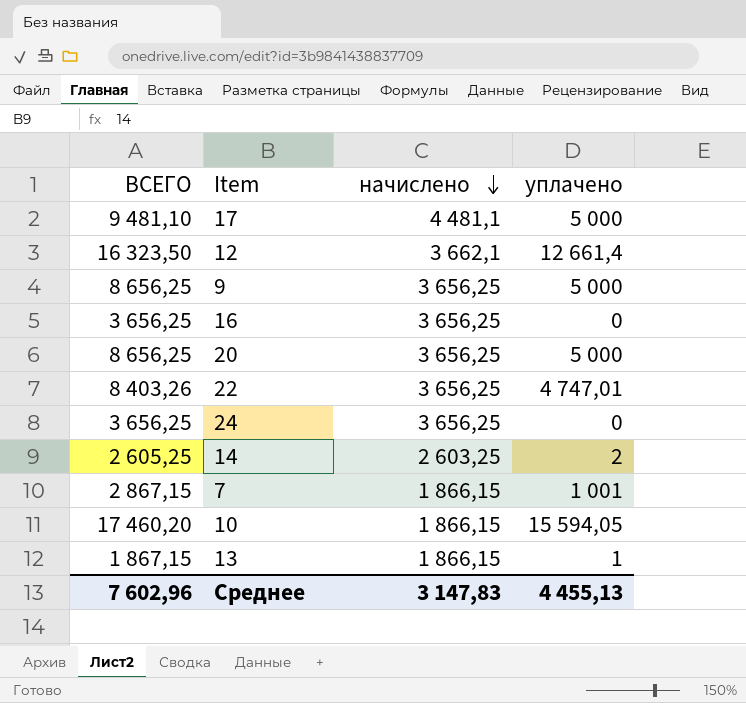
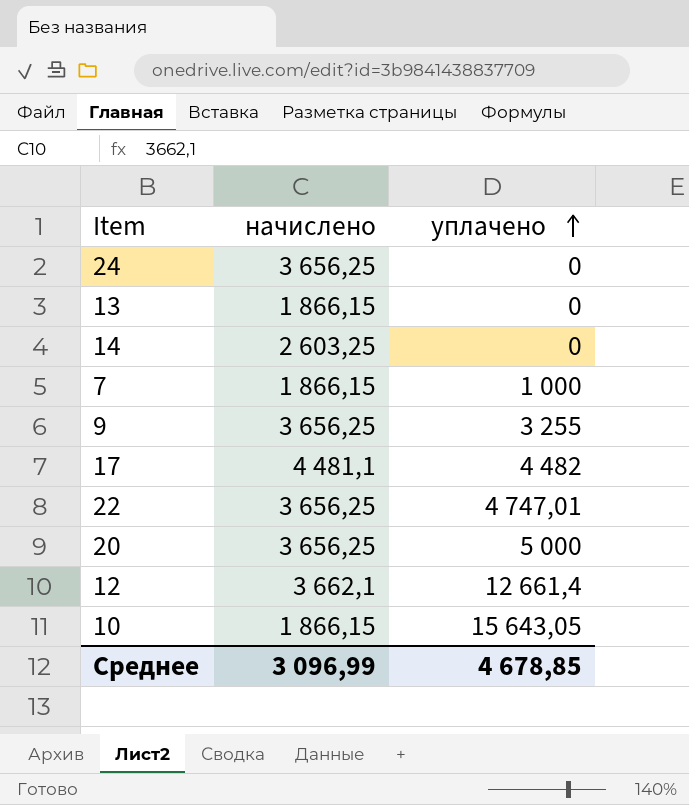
row order: начислено descending -> уплачено ascending
column ВСЕГО | formula: [начислено] + [уплачено] -> none
row 16: 3 656,25 | 3 656,25 | 0 -> none
13 | уплачено: 1 -> 0
14 | уплачено: 2 -> 0
7 | уплачено: 1 001 -> 1 000
9 | уплачено: 5 000 -> 3 255
17 | уплачено: 5 000 -> 4 482
10 | уплачено: 15 594,05 -> 15 643,05
Среднее | начислено: 3 147,83 -> 3 096,99
Среднее | уплачено: 4 455,13 -> 4 678,85

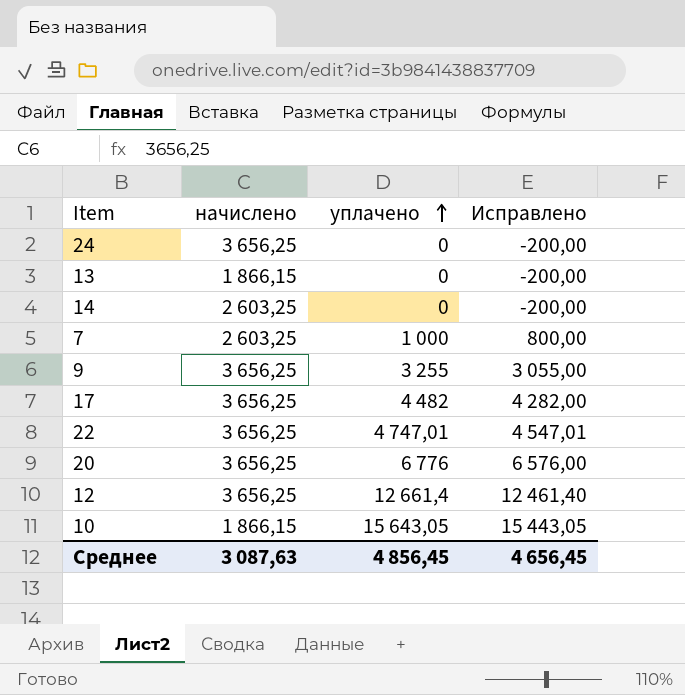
column Исправлено | formula: none -> [уплачено] - 200
7 | начислено: 1 866,15 -> 2 603,25
17 | начислено: 4 481,1 -> 3 656,25
20 | уплачено: 5 000 -> 6 776
12 | начислено: 3 662,1 -> 3 656,25
Среднее | начислено: 3 096,99 -> 3 087,63
Среднее | уплачено: 4 678,85 -> 4 856,45

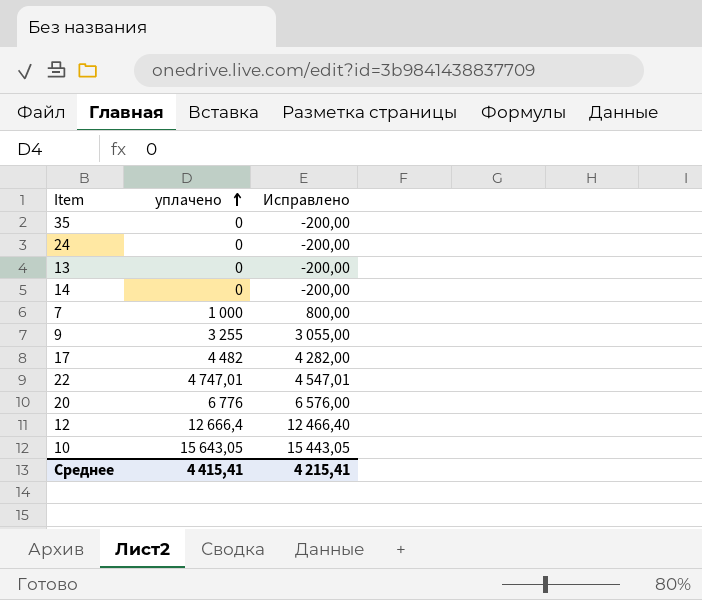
column начислено | position: 2 -> none
row 35: none -> 0 | -200,00
12 | уплачено: 12 661,4 -> 12 666,4
12 | Исправлено: 12 461,40 -> 12 466,40
Среднее | уплачено: 4 856,45 -> 4 415,41
Среднее | Исправлено: 4 656,45 -> 4 215,41

